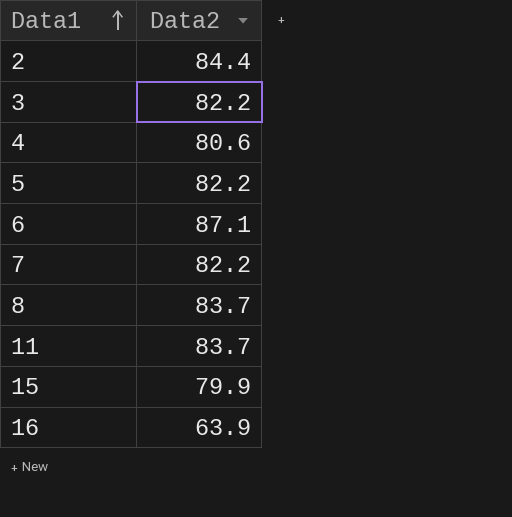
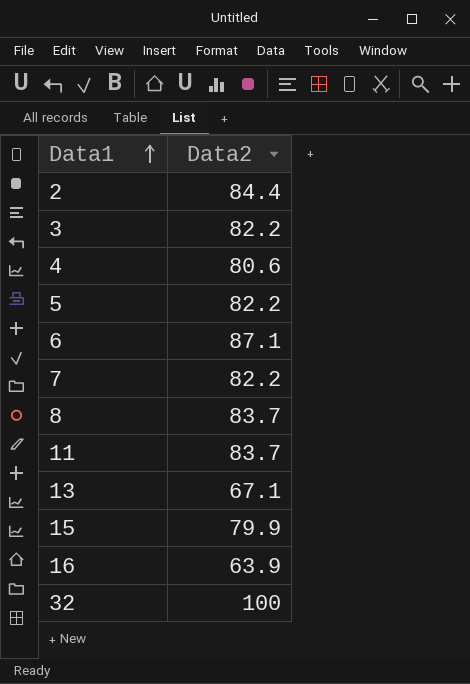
row 13: none -> 67.1
row 32: none -> 100

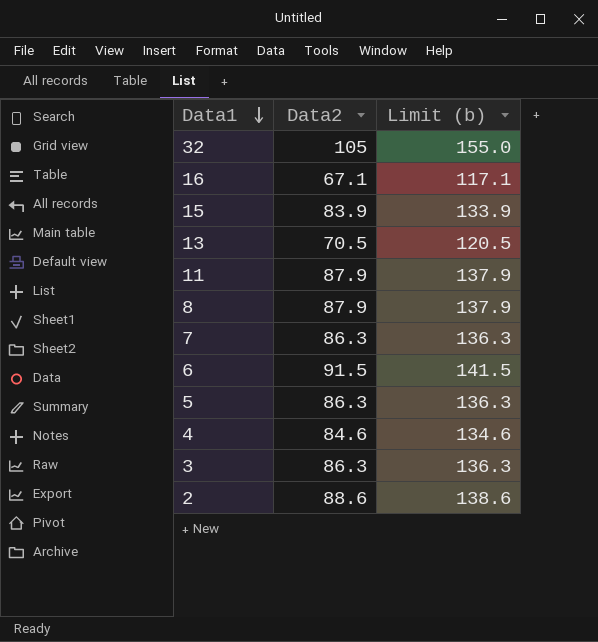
row order: Data1 ascending -> Data1 descending
column Limit (b) | formula: none -> [Data2] + 50
32 | Data2: 100 -> 105
16 | Data2: 63.9 -> 67.1
15 | Data2: 79.9 -> 83.9
13 | Data2: 67.1 -> 70.5
11 | Data2: 83.7 -> 87.9
8 | Data2: 83.7 -> 87.9
7 | Data2: 82.2 -> 86.3
6 | Data2: 87.1 -> 91.5
5 | Data2: 82.2 -> 86.3
4 | Data2: 80.6 -> 84.6
3 | Data2: 82.2 -> 86.3
2 | Data2: 84.4 -> 88.6

